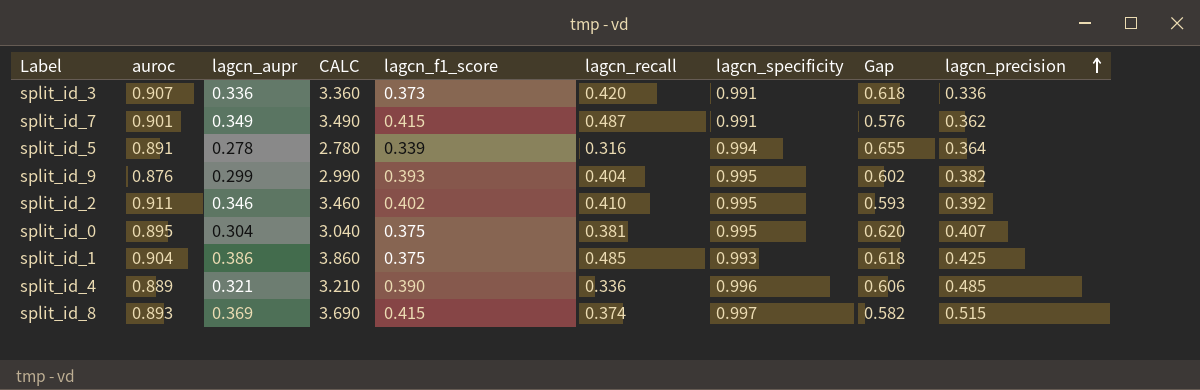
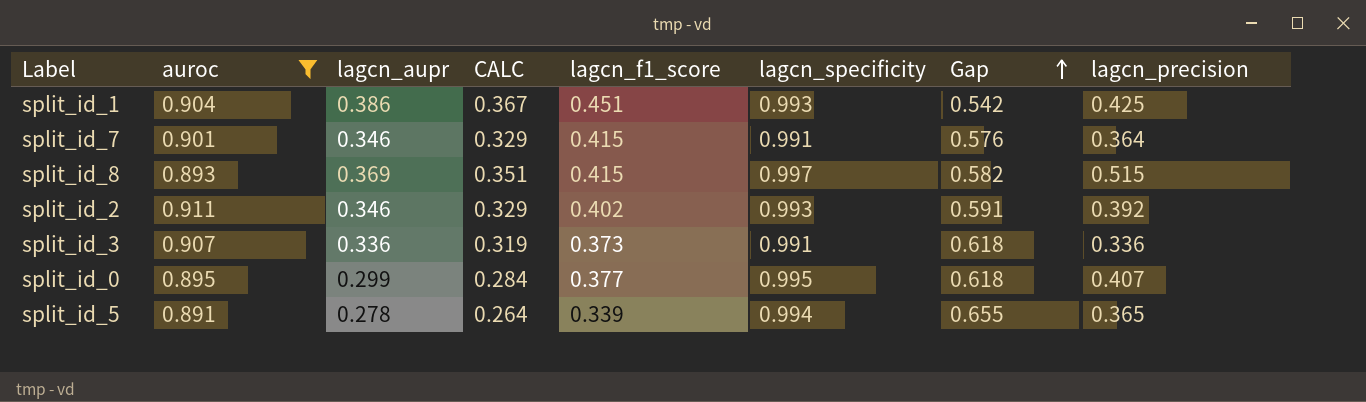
filter: none -> auroc >= 0.891
row order: lagcn_precision ascending -> Gap ascending
column lagcn_recall | position: 6 -> none
column CALC | formula: [lagcn_aupr] * 10 -> [lagcn_aupr] * 0.95
split_id_1 | lagcn_f1_score: 0.375 -> 0.451
split_id_1 | Gap: 0.618 -> 0.542
split_id_7 | lagcn_aupr: 0.349 -> 0.346
split_id_7 | lagcn_precision: 0.362 -> 0.364
split_id_2 | lagcn_specificity: 0.995 -> 0.993
split_id_2 | Gap: 0.593 -> 0.591
split_id_0 | lagcn_aupr: 0.304 -> 0.299
split_id_0 | lagcn_f1_score: 0.375 -> 0.377
split_id_0 | Gap: 0.620 -> 0.618
split_id_5 | lagcn_precision: 0.364 -> 0.365

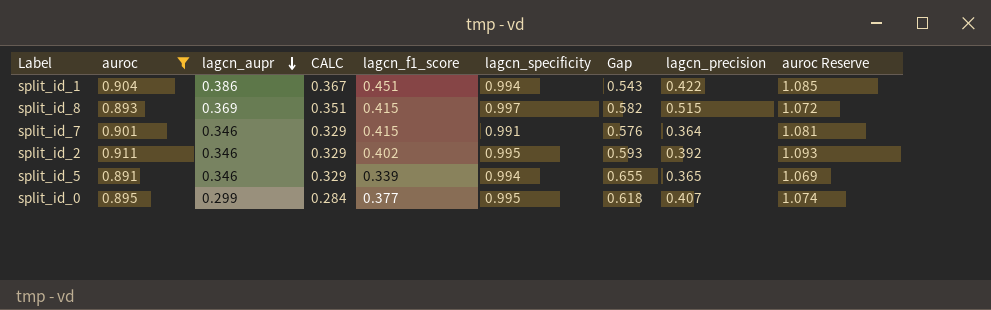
row order: Gap ascending -> lagcn_aupr descending
column auroc Reserve | formula: none -> [auroc] * 1.2
row split_id_3: 0.907 | 0.336 | 0.319 | 0.373 | 0.991 | 0.618 | 0.336 -> none
split_id_1 | lagcn_specificity: 0.993 -> 0.994
split_id_1 | Gap: 0.542 -> 0.543
split_id_1 | lagcn_precision: 0.425 -> 0.422
split_id_2 | lagcn_specificity: 0.993 -> 0.995
split_id_2 | Gap: 0.591 -> 0.593
split_id_5 | lagcn_aupr: 0.278 -> 0.346
split_id_5 | CALC: 0.264 -> 0.329

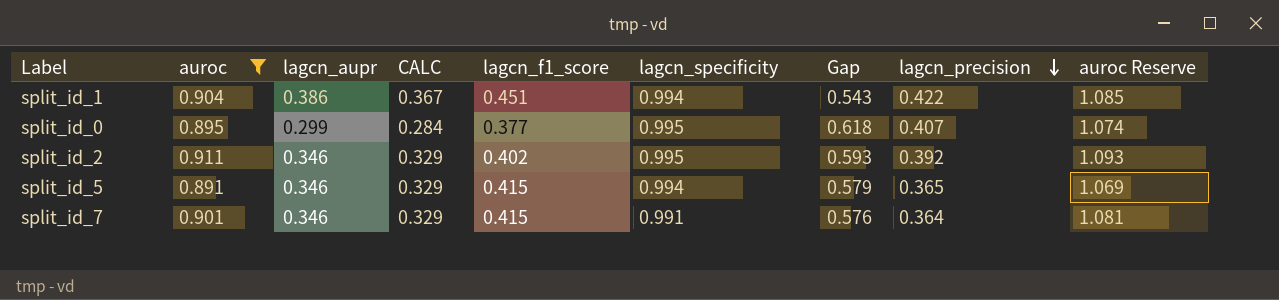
row order: lagcn_aupr descending -> lagcn_precision descending
row split_id_8: 0.893 | 0.369 | 0.351 | 0.415 | 0.997 | 0.582 | 0.515 | 1.072 -> none
split_id_5 | lagcn_f1_score: 0.339 -> 0.415
split_id_5 | Gap: 0.655 -> 0.579

